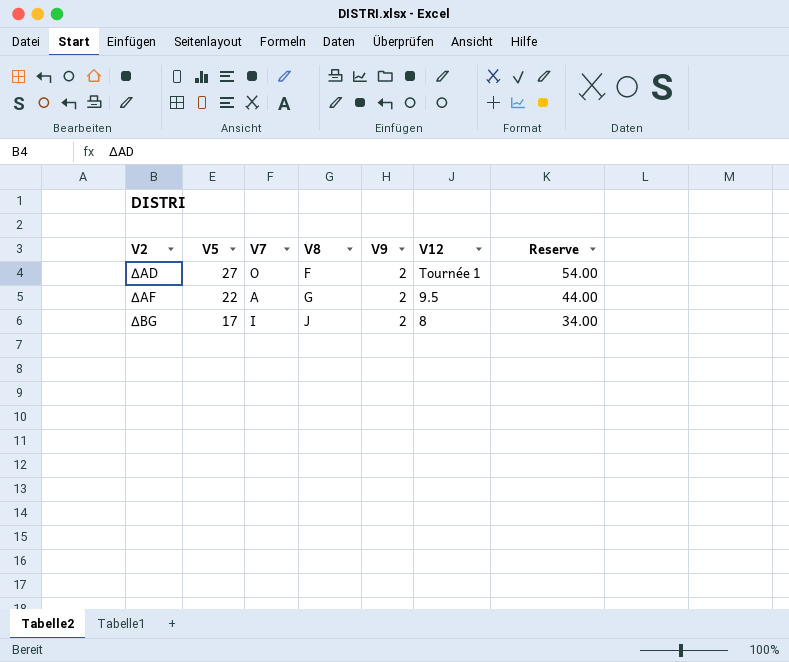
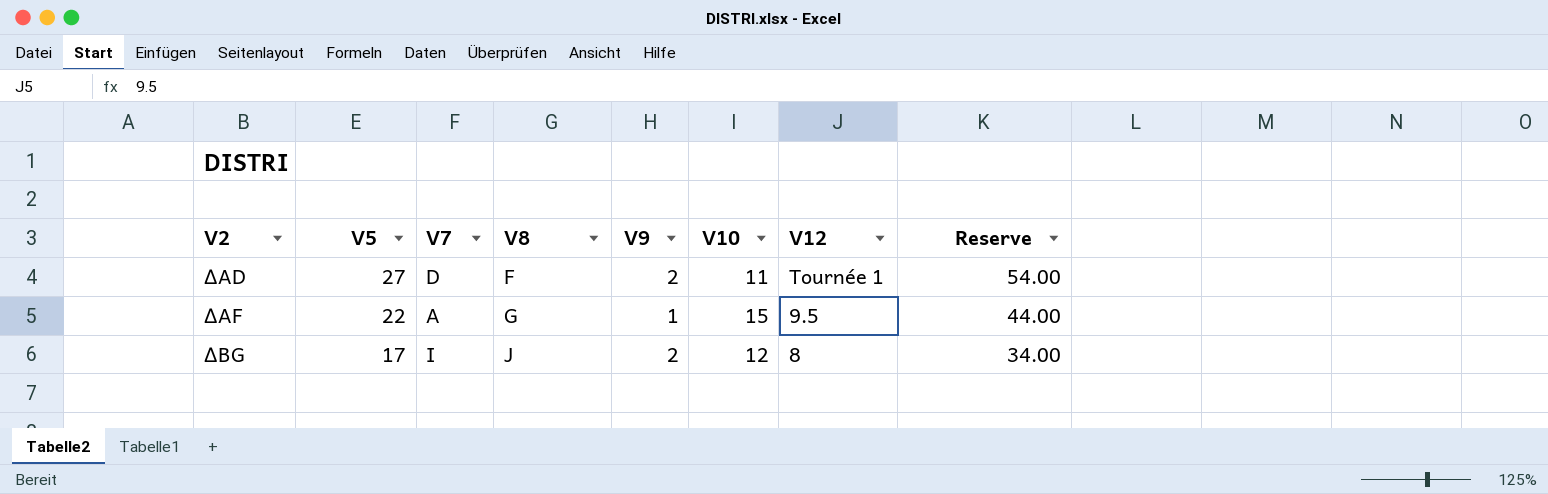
column V10 | position: none -> 6
∆AD | V7: O -> D
∆AF | V9: 2 -> 1

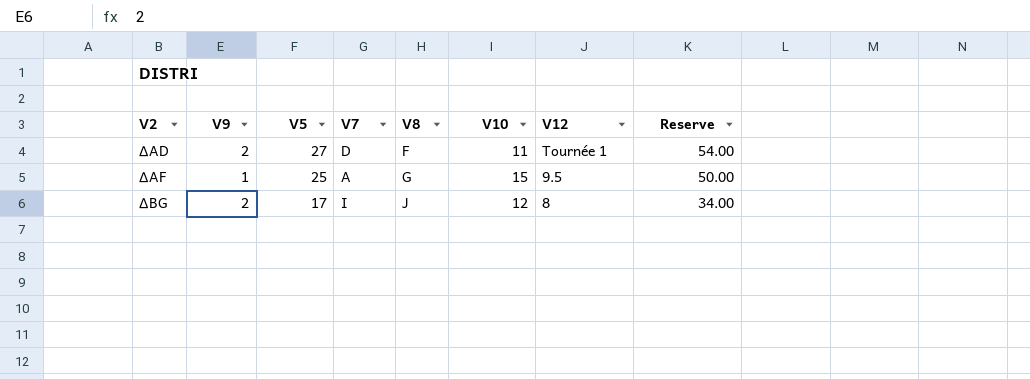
column V9 | position: 5 -> 2
∆AF | V5: 22 -> 25
∆AF | Reserve: 44.00 -> 50.00

